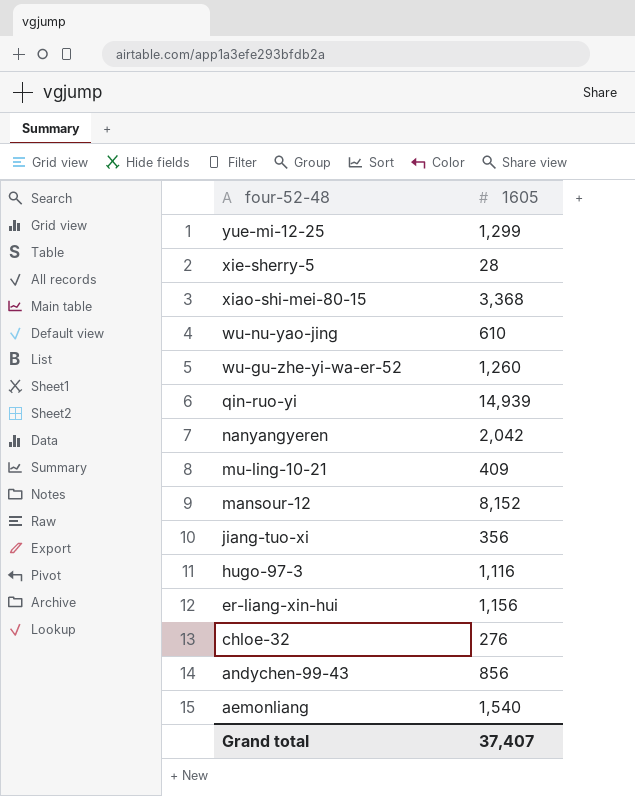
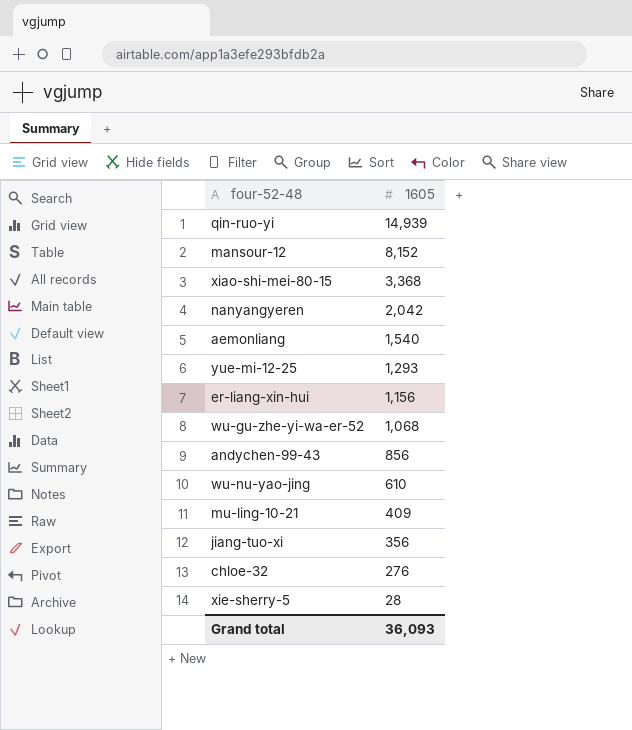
row order: four-52-48 descending -> 1605 descending
row hugo-97-3: 1,116 -> none
yue-mi-12-25 | 1605: 1,299 -> 1,293
wu-gu-zhe-yi-wa-er-52 | 1605: 1,260 -> 1,068
Grand total | 1605: 37,407 -> 36,093

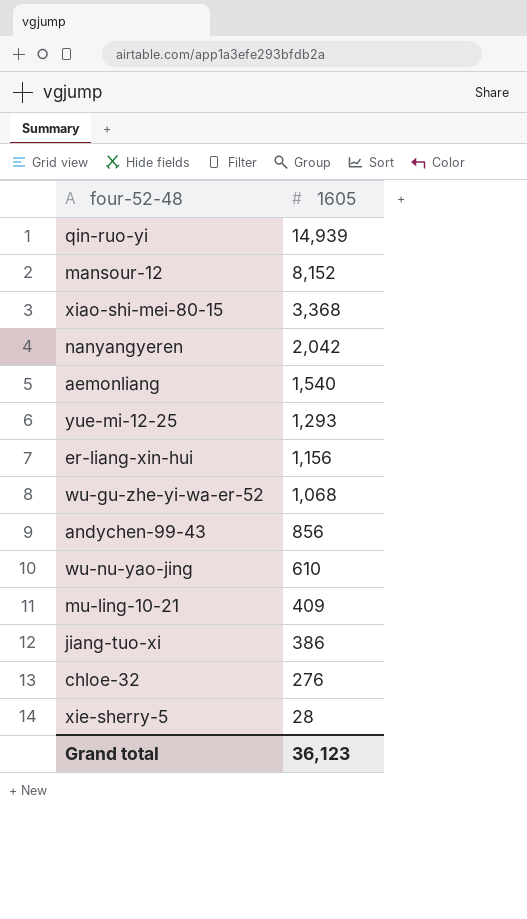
jiang-tuo-xi | 1605: 356 -> 386
Grand total | 1605: 36,093 -> 36,123

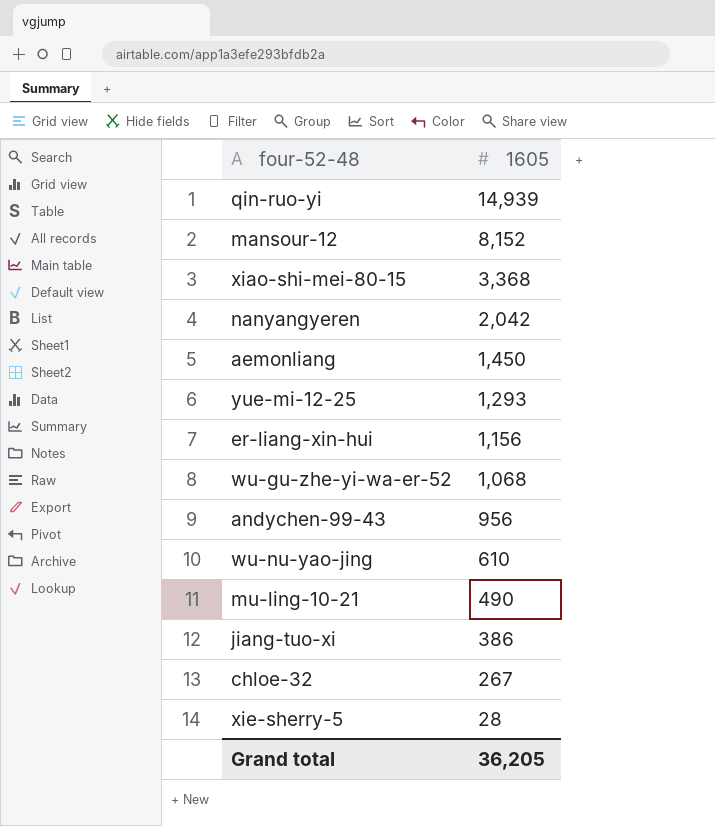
aemonliang | 1605: 1,540 -> 1,450
andychen-99-43 | 1605: 856 -> 956
mu-ling-10-21 | 1605: 409 -> 490
chloe-32 | 1605: 276 -> 267
Grand total | 1605: 36,123 -> 36,205

